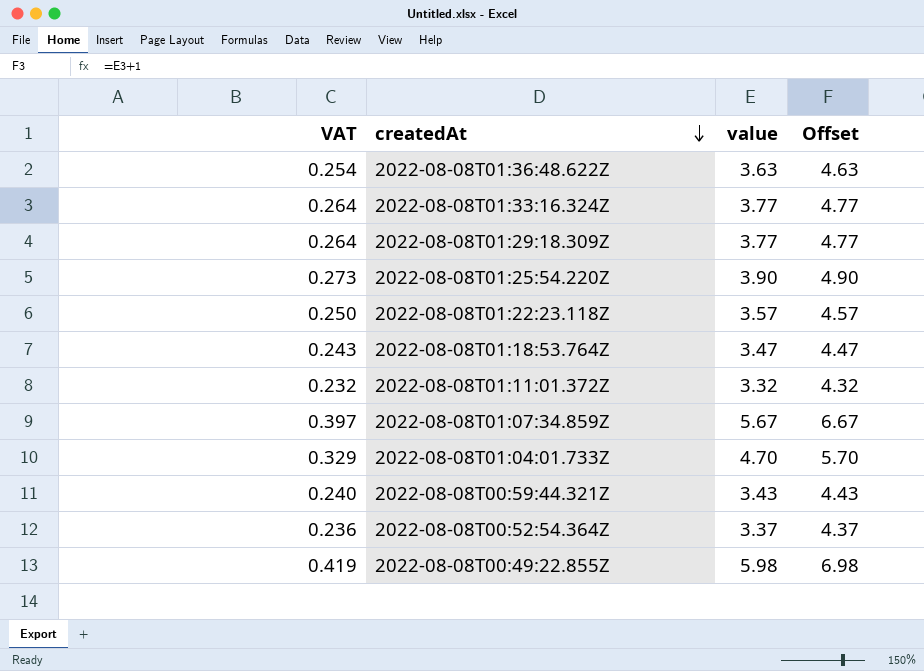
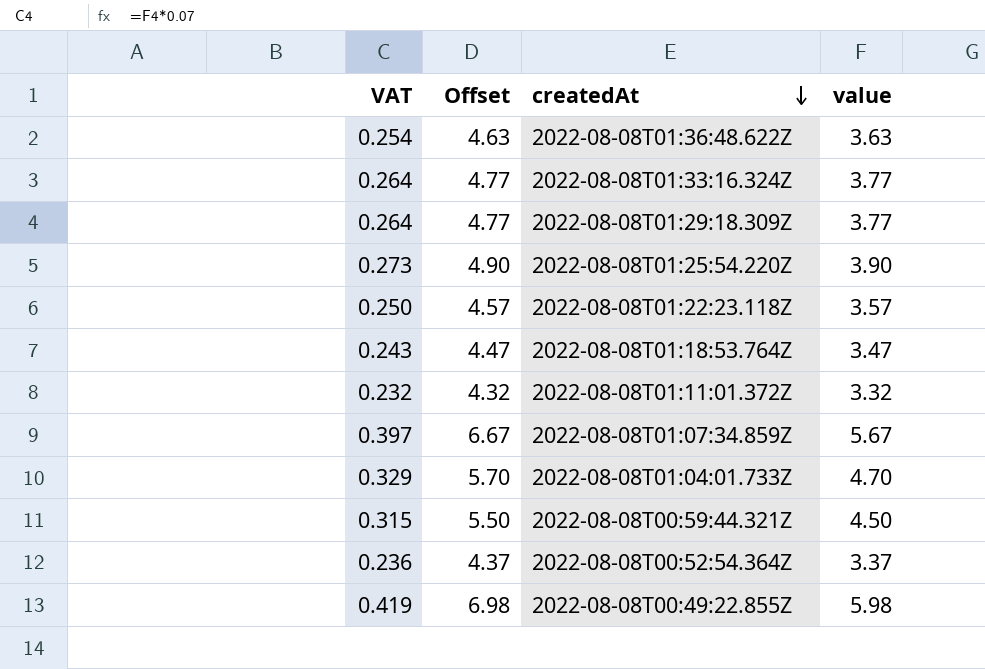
column Offset | position: 4 -> 2
2022-08-08T00:59:44.321Z | VAT: 0.240 -> 0.315
2022-08-08T00:59:44.321Z | Offset: 4.43 -> 5.50
2022-08-08T00:59:44.321Z | value: 3.43 -> 4.50

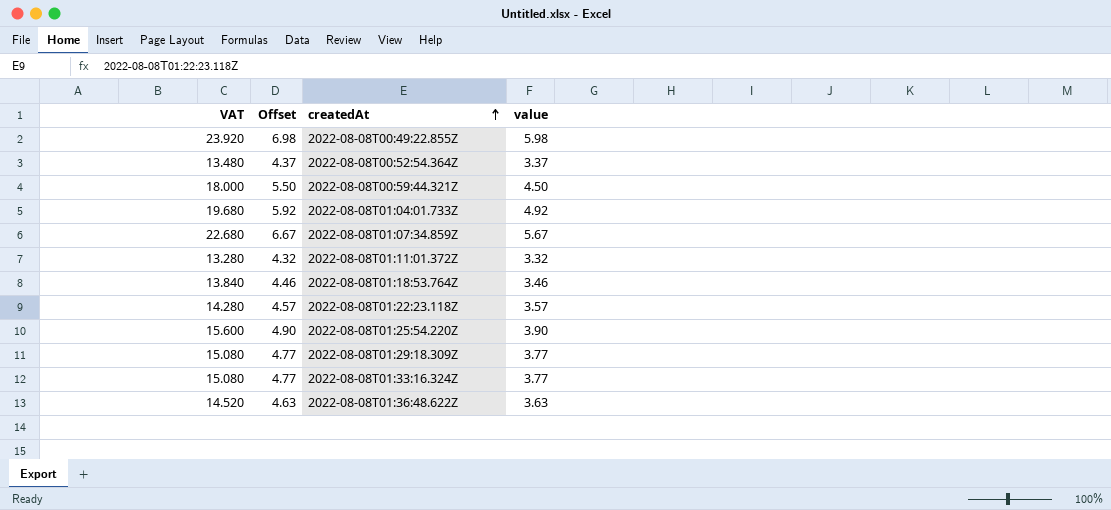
row order: createdAt descending -> createdAt ascending
column VAT | formula: [value] * 0.07 -> [value] * 4
2022-08-08T01:04:01.733Z | Offset: 5.70 -> 5.92
2022-08-08T01:04:01.733Z | value: 4.70 -> 4.92
2022-08-08T01:18:53.764Z | Offset: 4.47 -> 4.46
2022-08-08T01:18:53.764Z | value: 3.47 -> 3.46

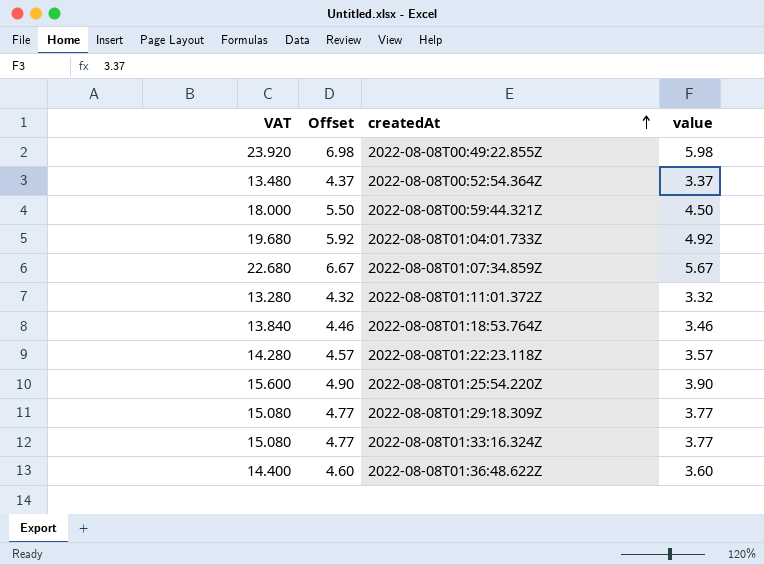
2022-08-08T01:36:48.622Z | VAT: 14.520 -> 14.400
2022-08-08T01:36:48.622Z | Offset: 4.63 -> 4.60
2022-08-08T01:36:48.622Z | value: 3.63 -> 3.60

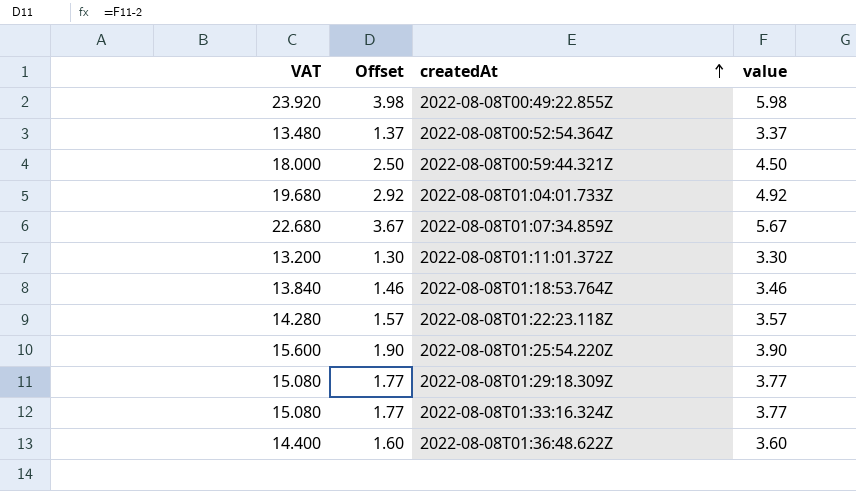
column Offset | formula: [value] + 1 -> [value] - 2
2022-08-08T01:11:01.372Z | VAT: 13.280 -> 13.200
2022-08-08T01:11:01.372Z | value: 3.32 -> 3.30

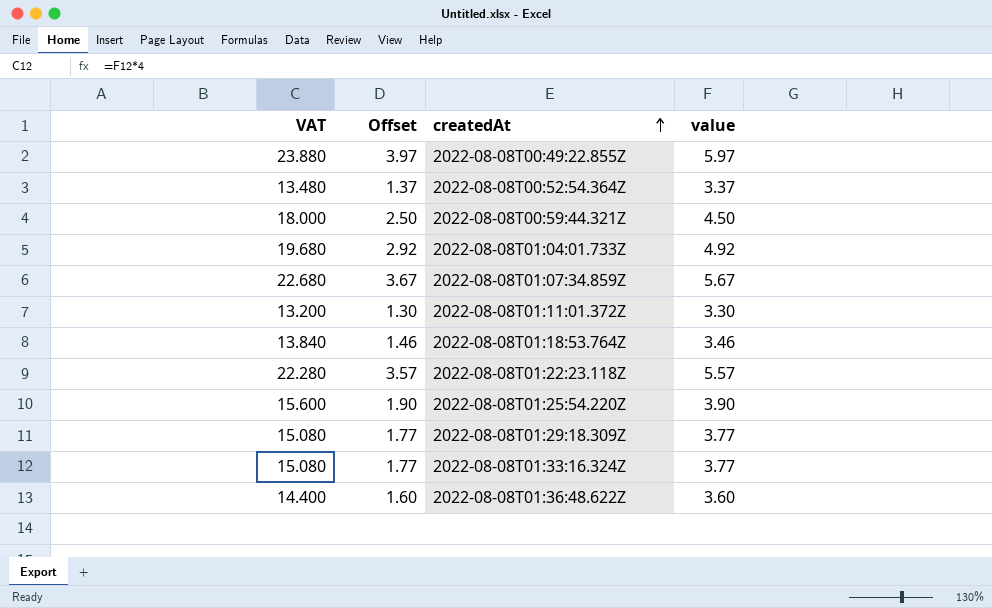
2022-08-08T00:49:22.855Z | VAT: 23.920 -> 23.880
2022-08-08T00:49:22.855Z | Offset: 3.98 -> 3.97
2022-08-08T00:49:22.855Z | value: 5.98 -> 5.97
2022-08-08T01:22:23.118Z | VAT: 14.280 -> 22.280
2022-08-08T01:22:23.118Z | Offset: 1.57 -> 3.57
2022-08-08T01:22:23.118Z | value: 3.57 -> 5.57

